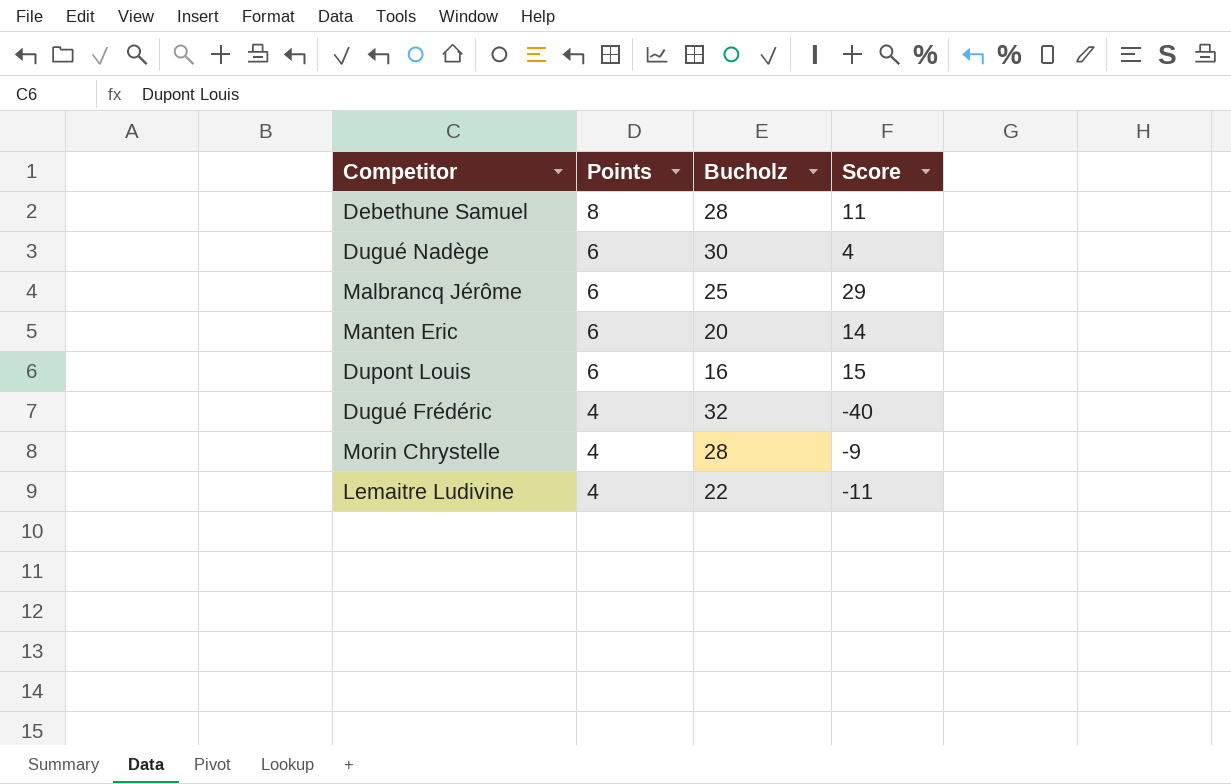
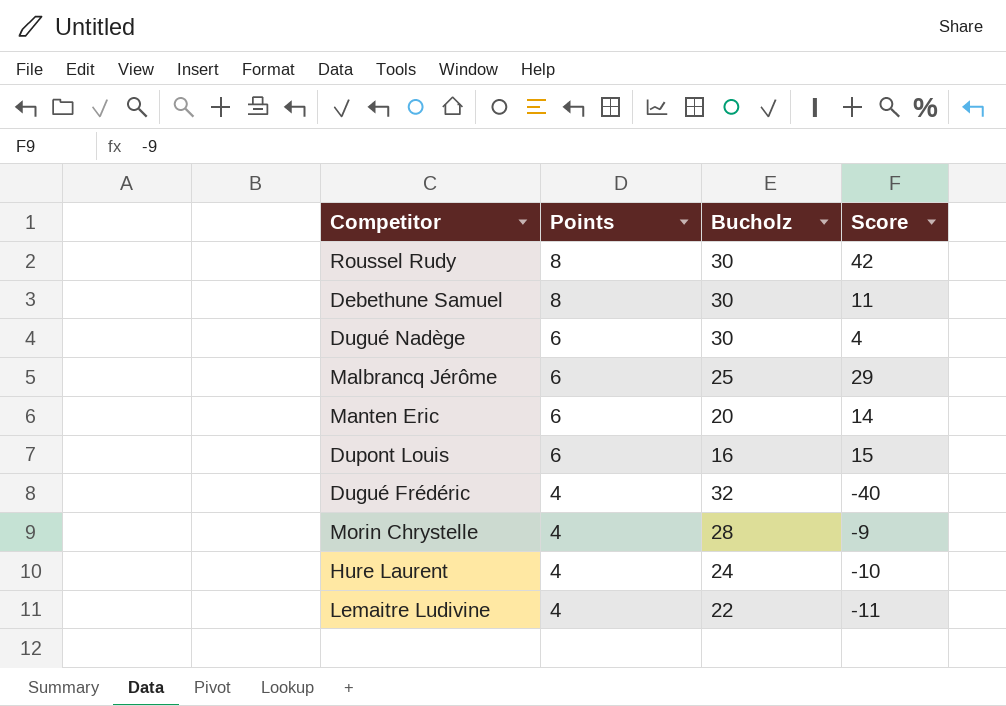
row Roussel Rudy: none -> 8 | 30 | 42
Debethune Samuel | Bucholz: 28 -> 30
row Hure Laurent: none -> 4 | 24 | -10

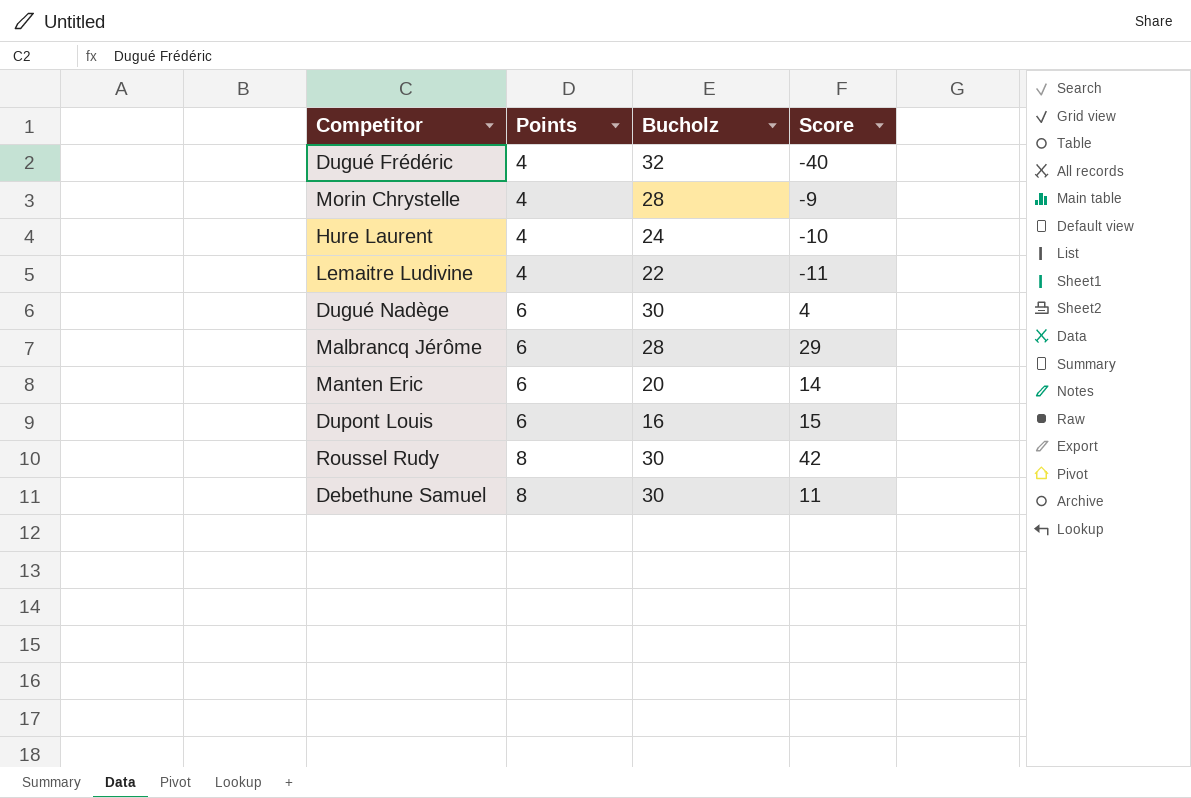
row order: Points descending -> Points ascending
Malbrancq Jérôme | Bucholz: 25 -> 28

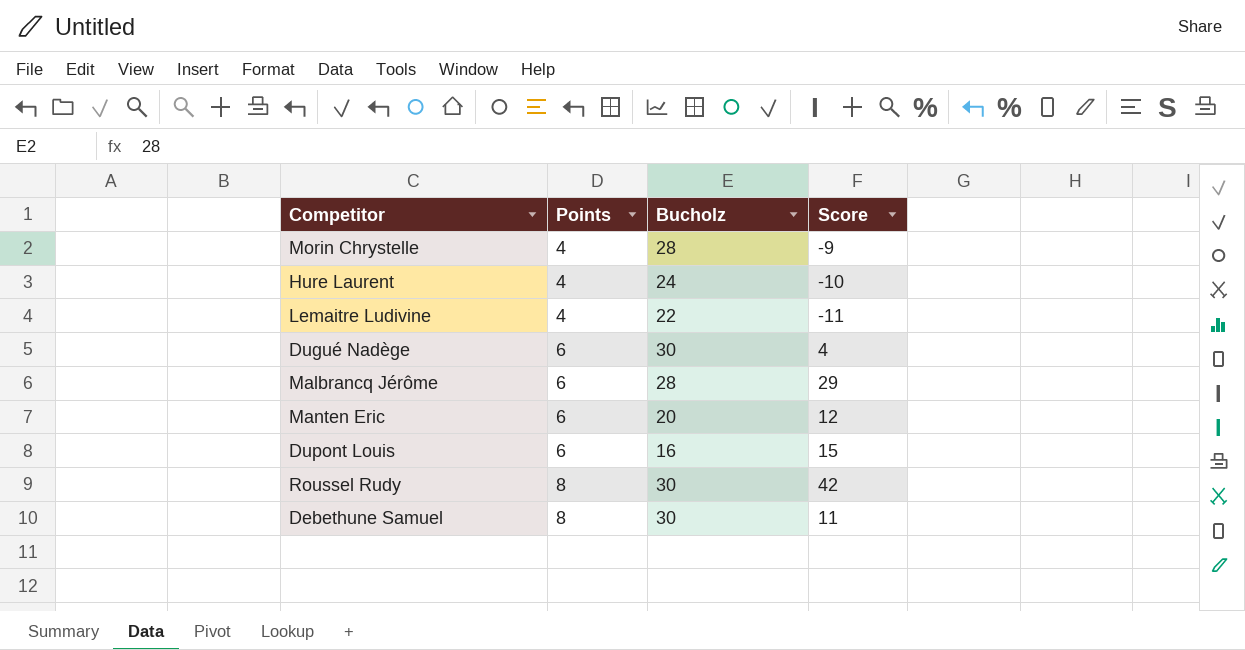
row Dugué Frédéric: 4 | 32 | -40 -> none
Manten Eric | Score: 14 -> 12

